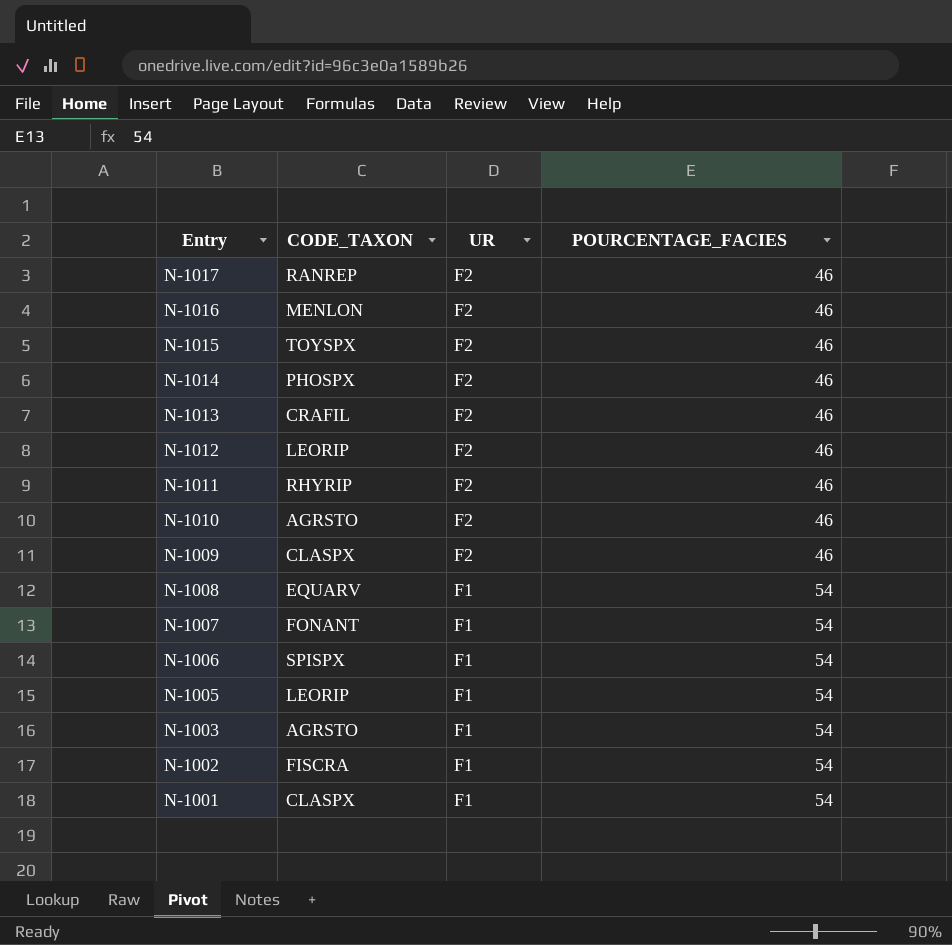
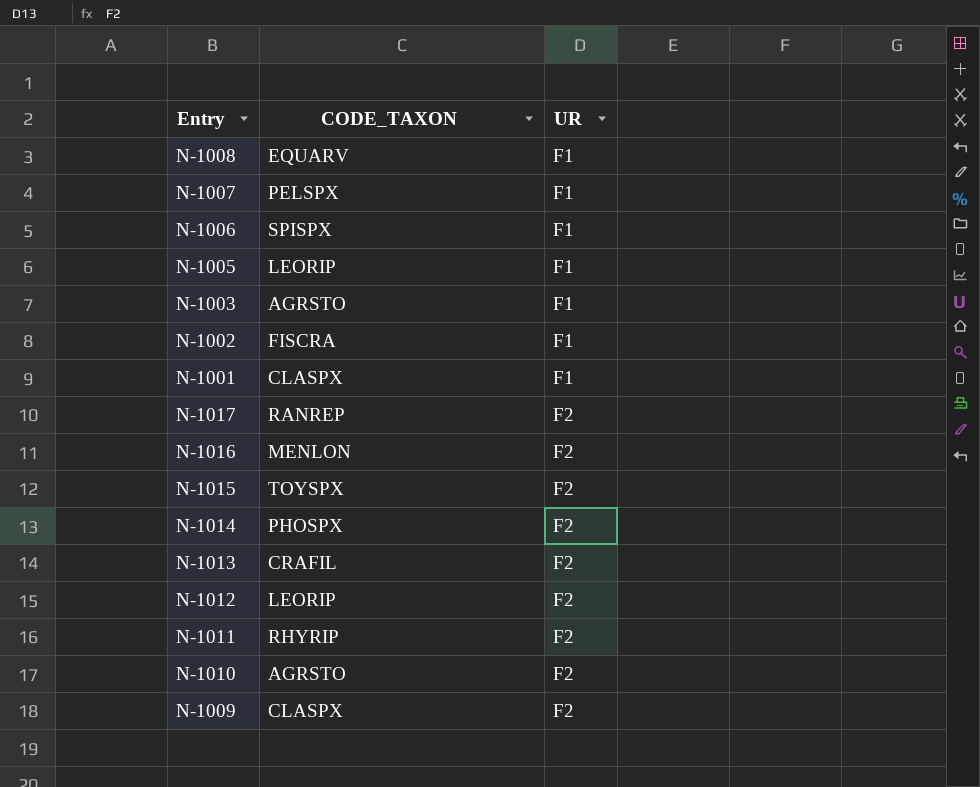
row order: Entry descending -> UR ascending
column POURCENTAGE_FACIES | position: 4 -> none
N-1007 | CODE_TAXON: FONANT -> PELSPX

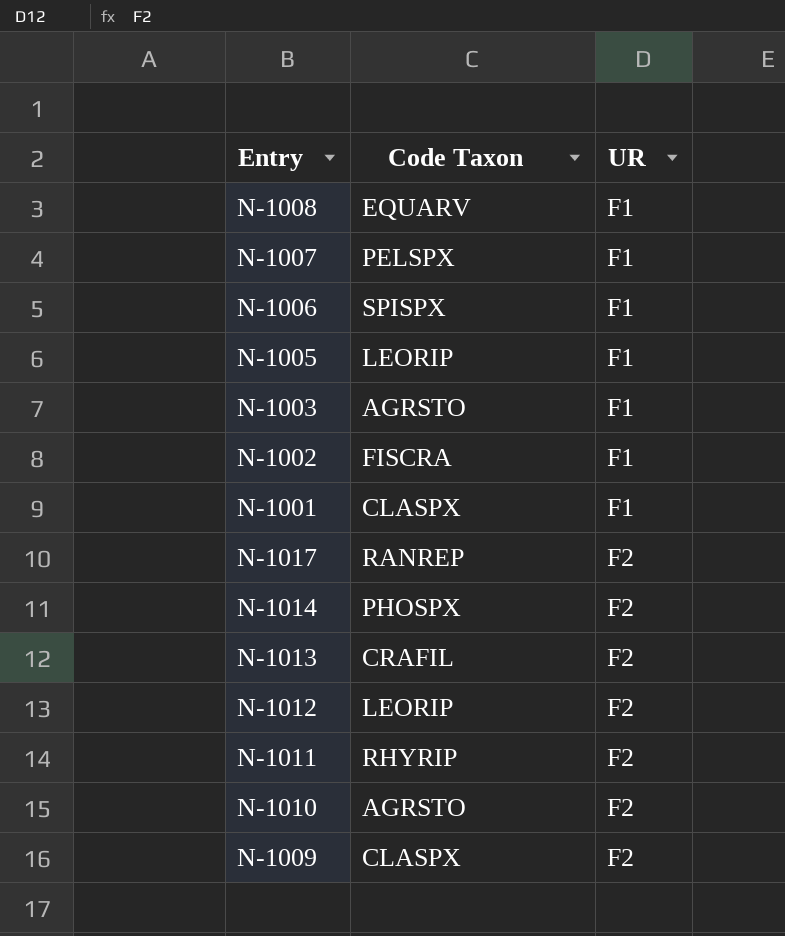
column name: CODE_TAXON -> Code Taxon
row N-1016: MENLON | F2 -> none
row N-1015: TOYSPX | F2 -> none

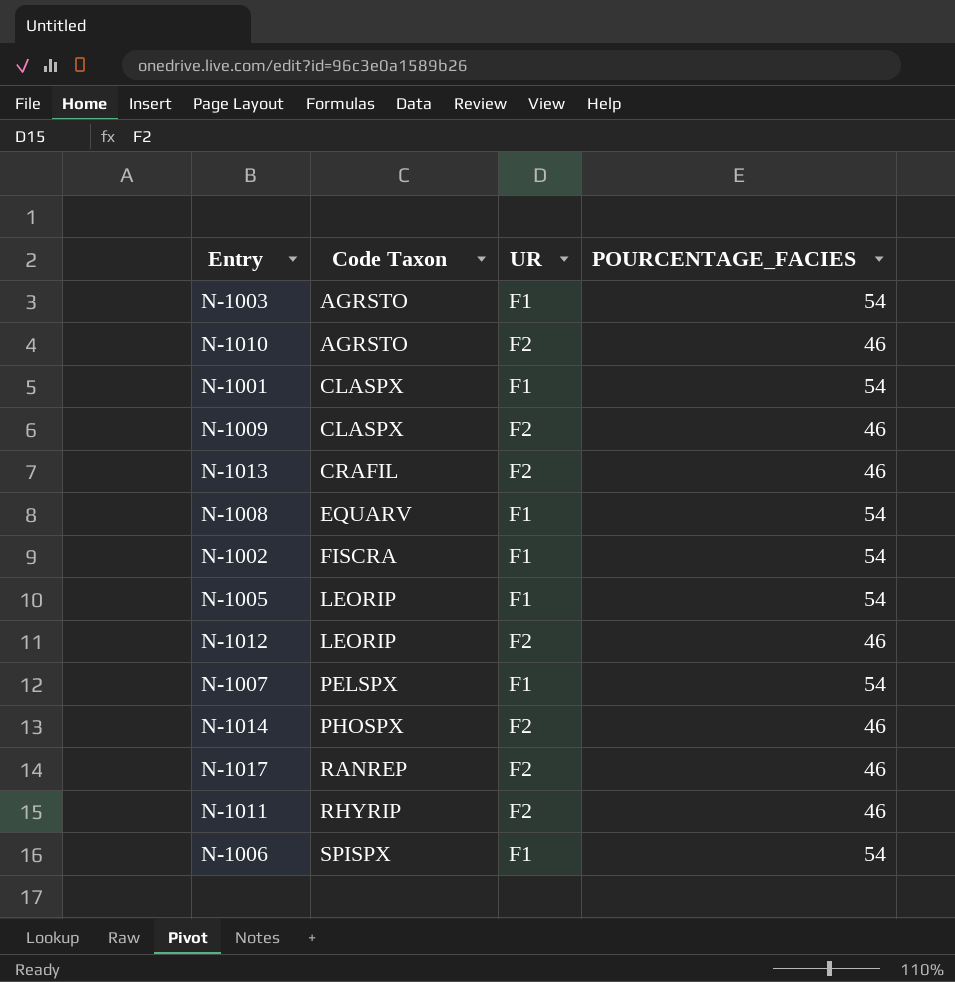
row order: UR ascending -> Code Taxon ascending
column POURCENTAGE_FACIES | position: none -> 4

